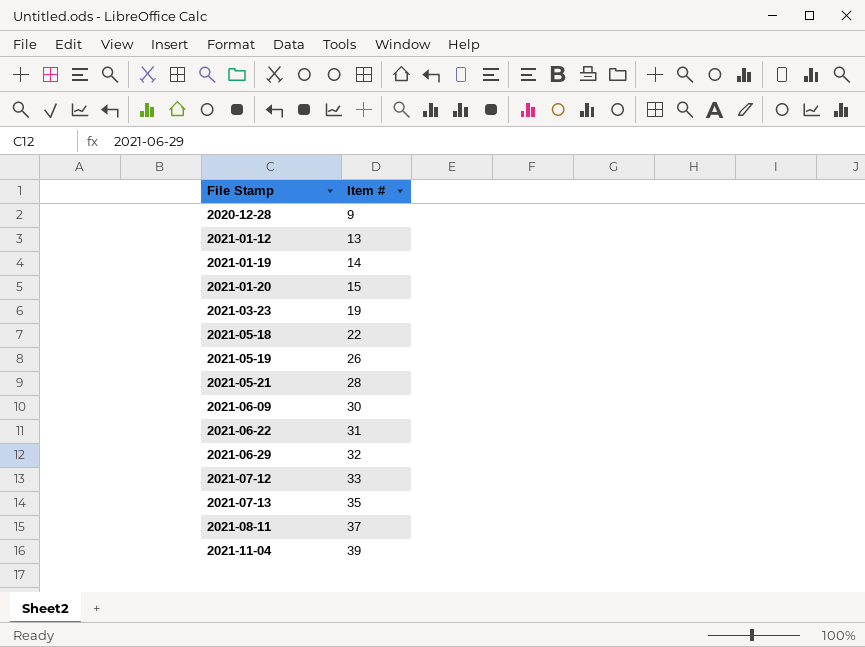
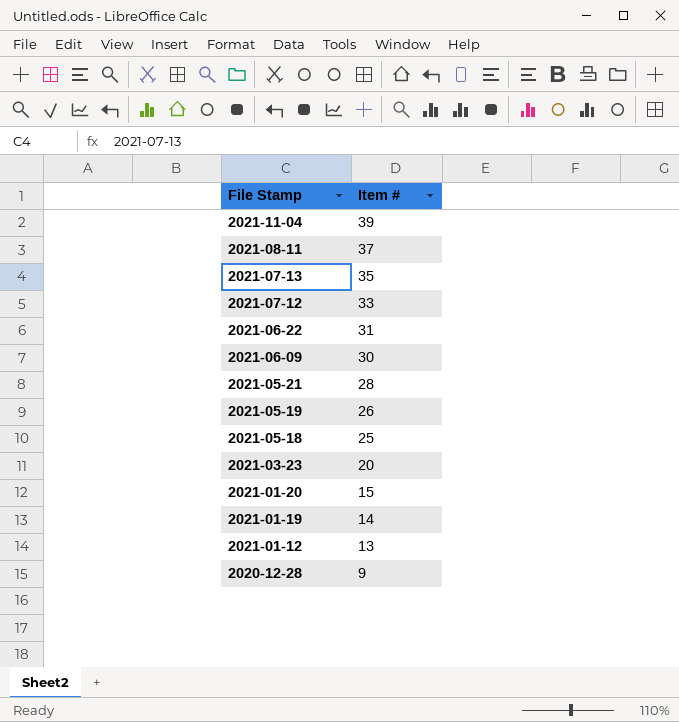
row order: File Stamp ascending -> File Stamp descending
row 2021-06-29: 32 -> none
2021-05-18 | Item #: 22 -> 25
2021-03-23 | Item #: 19 -> 20

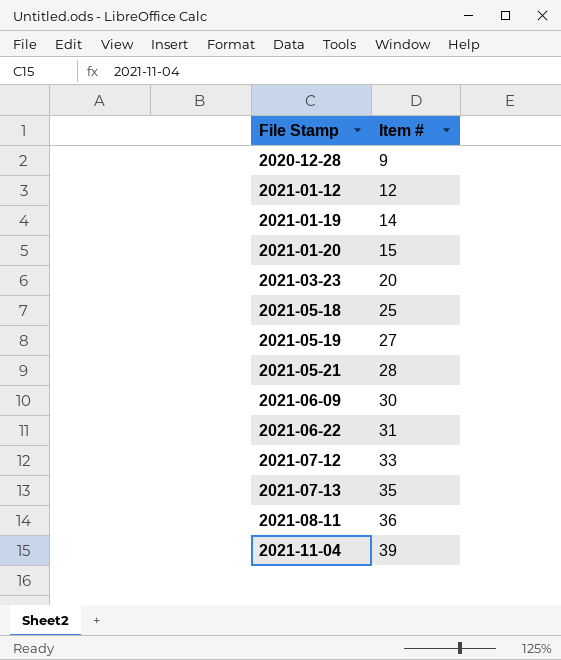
row order: File Stamp descending -> File Stamp ascending
2021-01-12 | Item #: 13 -> 12
2021-05-19 | Item #: 26 -> 27
2021-08-11 | Item #: 37 -> 36

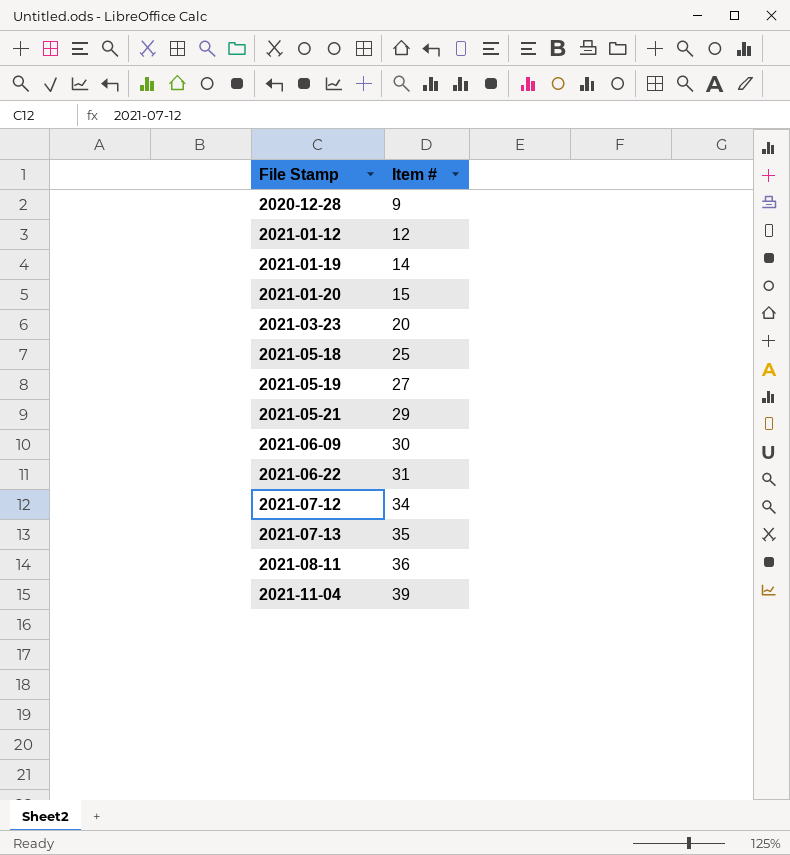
2021-05-21 | Item #: 28 -> 29
2021-07-12 | Item #: 33 -> 34

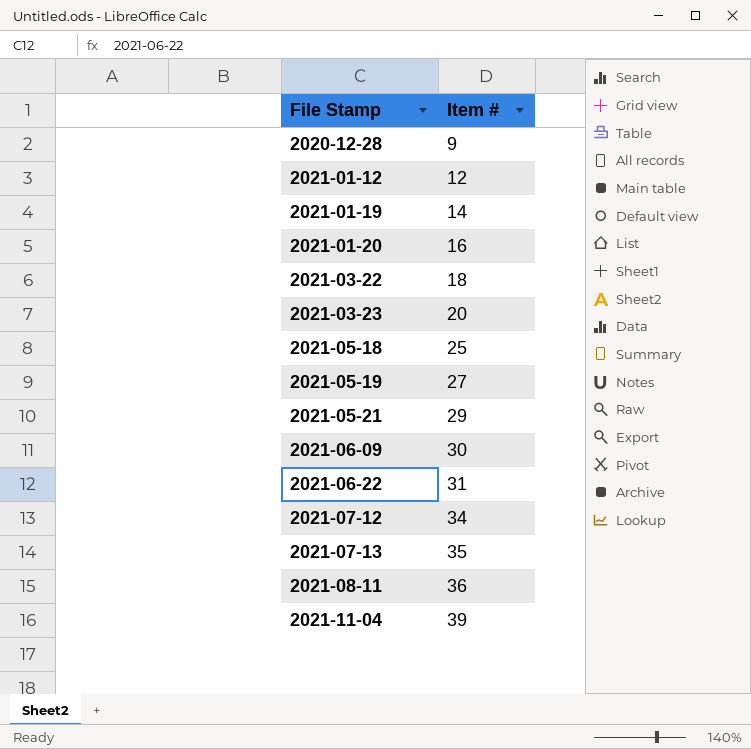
2021-01-20 | Item #: 15 -> 16
row 2021-03-22: none -> 18

